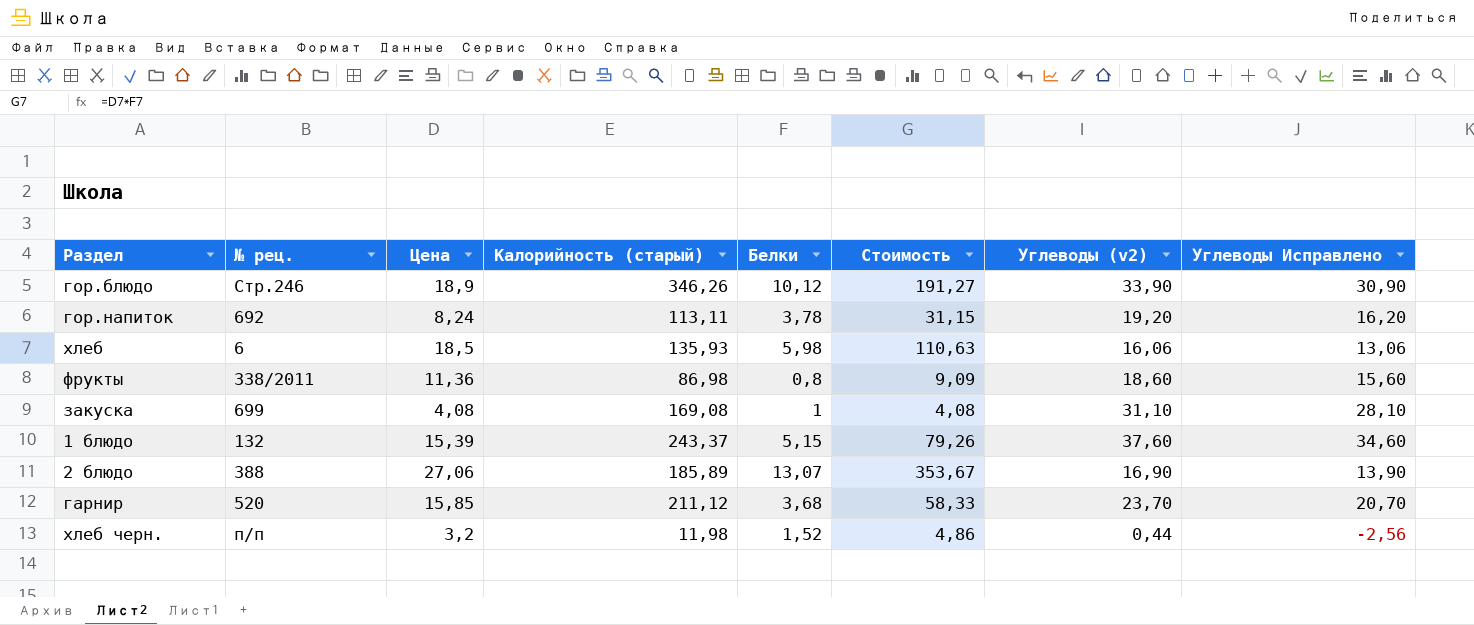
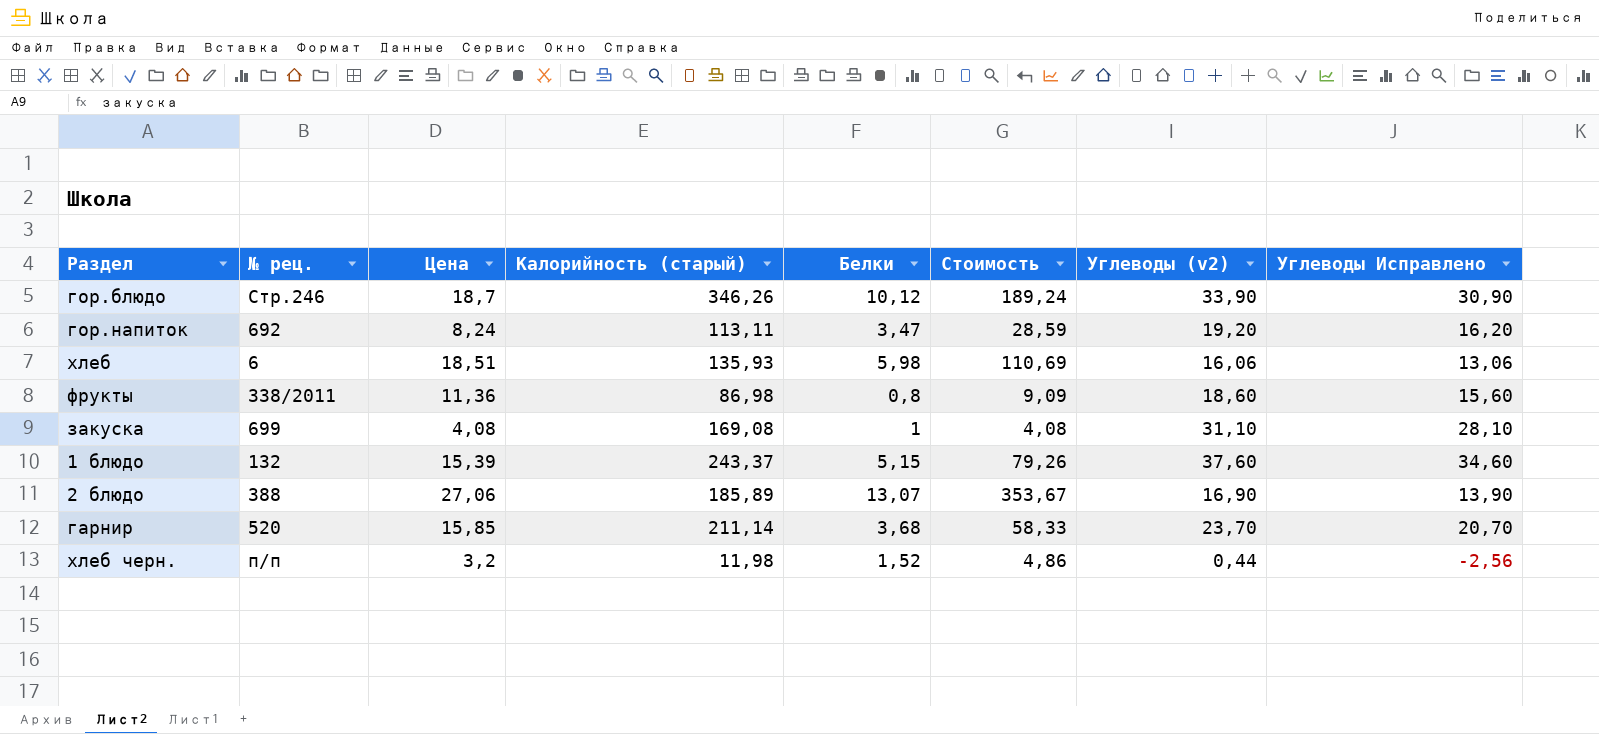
гор.блюдо | Цена: 18,9 -> 18,7
гор.блюдо | Стоимость: 191,27 -> 189,24
гор.напиток | Белки: 3,78 -> 3,47
гор.напиток | Стоимость: 31,15 -> 28,59
хлеб | Цена: 18,5 -> 18,51
хлеб | Стоимость: 110,63 -> 110,69
гарнир | Калорийность (старый): 211,12 -> 211,14

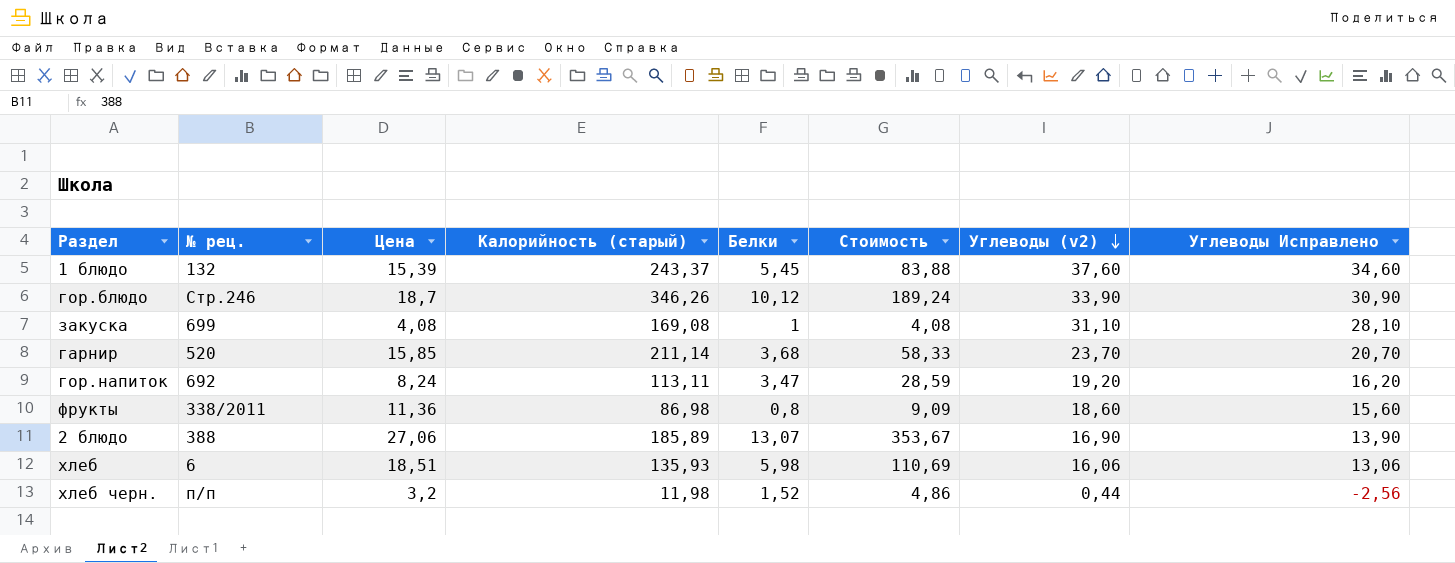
row order: none -> Углеводы (v2) descending
1 блюдо | Белки: 5,15 -> 5,45
1 блюдо | Стоимость: 79,26 -> 83,88

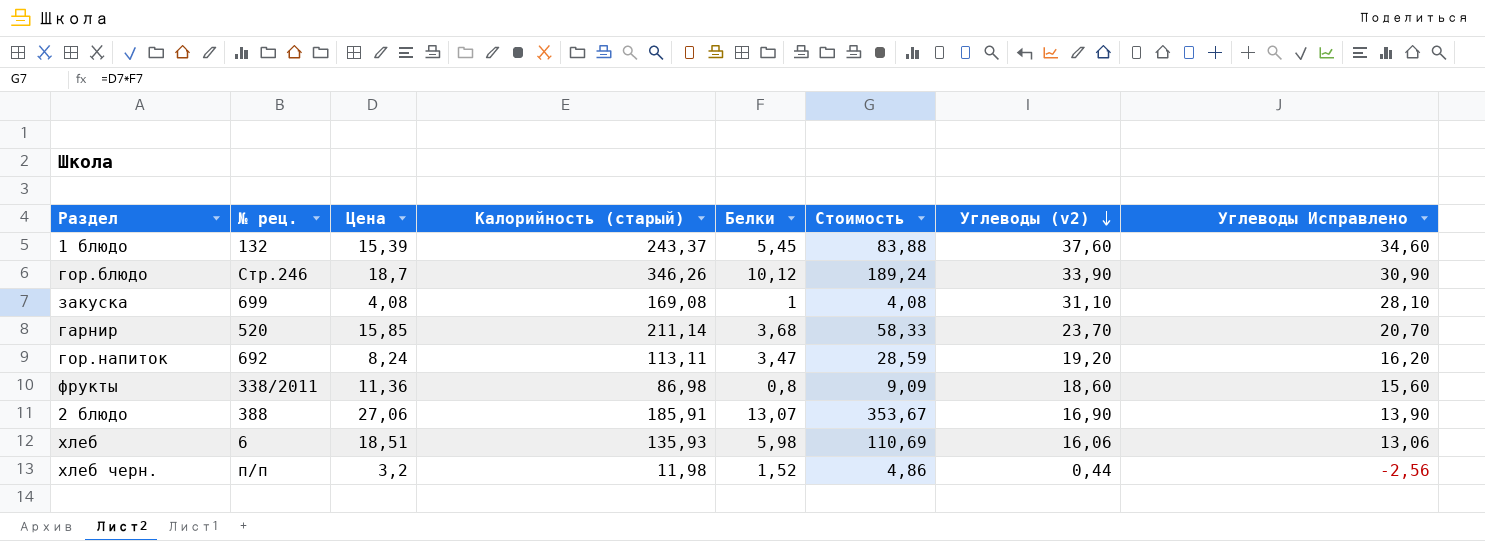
2 блюдо | Калорийность (старый): 185,89 -> 185,91

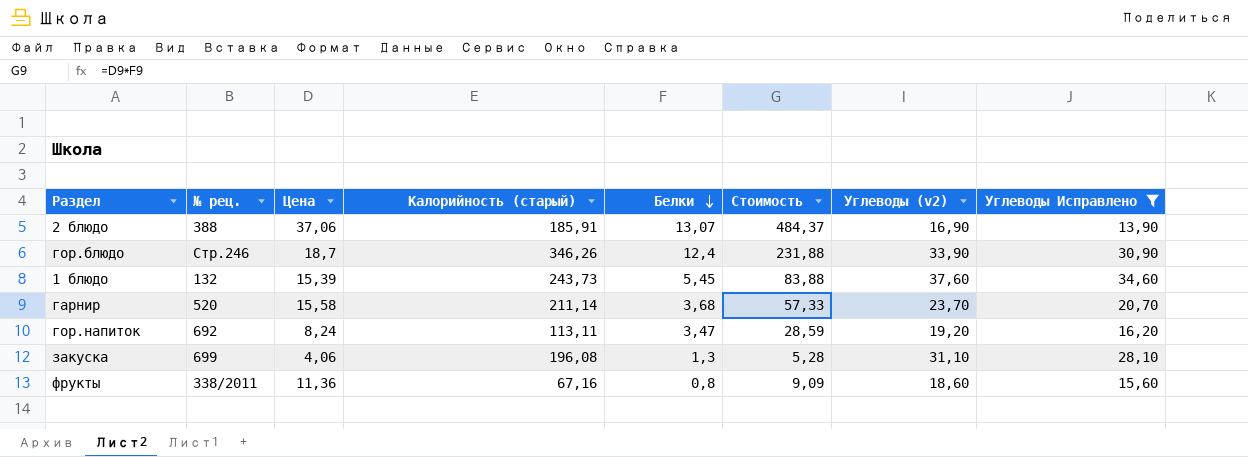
filter: none -> Углеводы Исправлено >= 13,90
row order: Углеводы (v2) descending -> Белки descending
2 блюдо | Цена: 27,06 -> 37,06
2 блюдо | Стоимость: 353,67 -> 484,37
гор.блюдо | Белки: 10,12 -> 12,4
гор.блюдо | Стоимость: 189,24 -> 231,88
1 блюдо | Калорийность (старый): 243,37 -> 243,73
гарнир | Цена: 15,85 -> 15,58
гарнир | Стоимость: 58,33 -> 57,33
закуска | Цена: 4,08 -> 4,06
закуска | Калорийность (старый): 169,08 -> 196,08
закуска | Белки: 1 -> 1,3
закуска | Стоимость: 4,08 -> 5,28
фрукты | Калорийность (старый): 86,98 -> 67,16

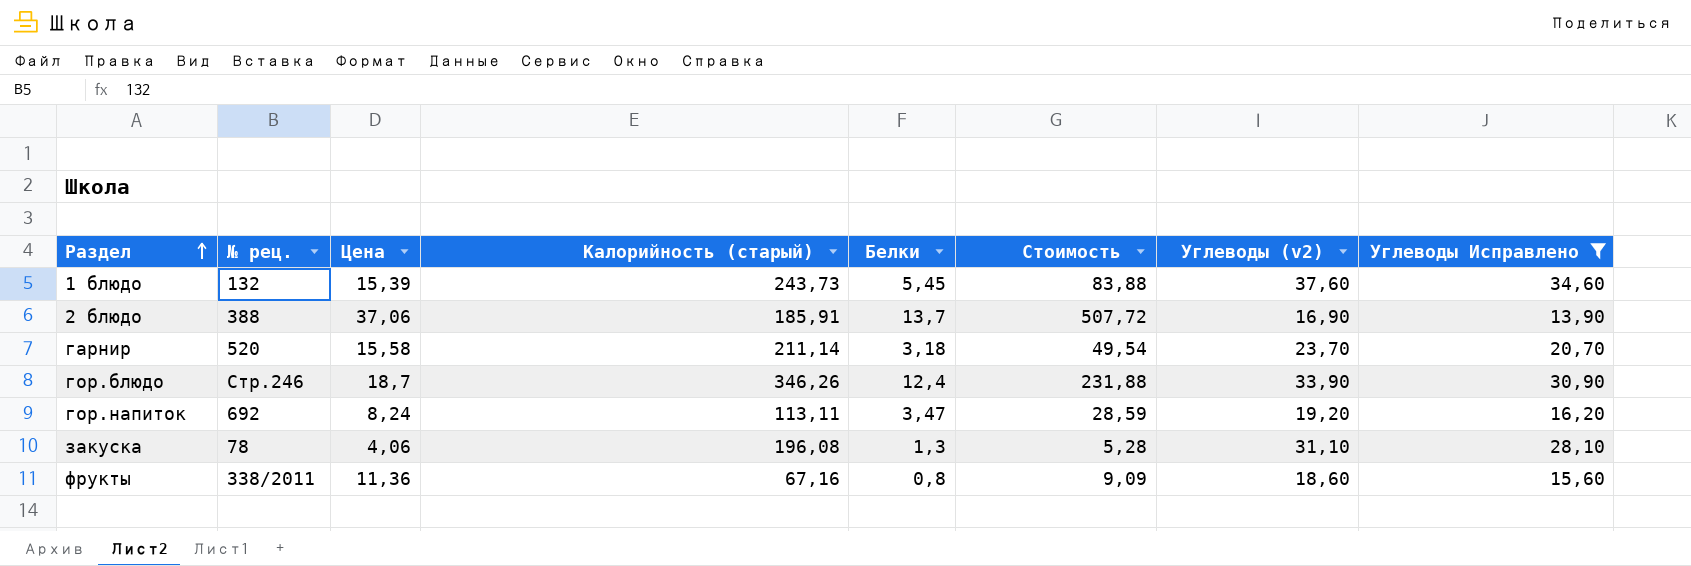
row order: Белки descending -> Раздел ascending
2 блюдо | Белки: 13,07 -> 13,7
2 блюдо | Стоимость: 484,37 -> 507,72
гарнир | Белки: 3,68 -> 3,18
гарнир | Стоимость: 57,33 -> 49,54
закуска | № рец.: 699 -> 78

